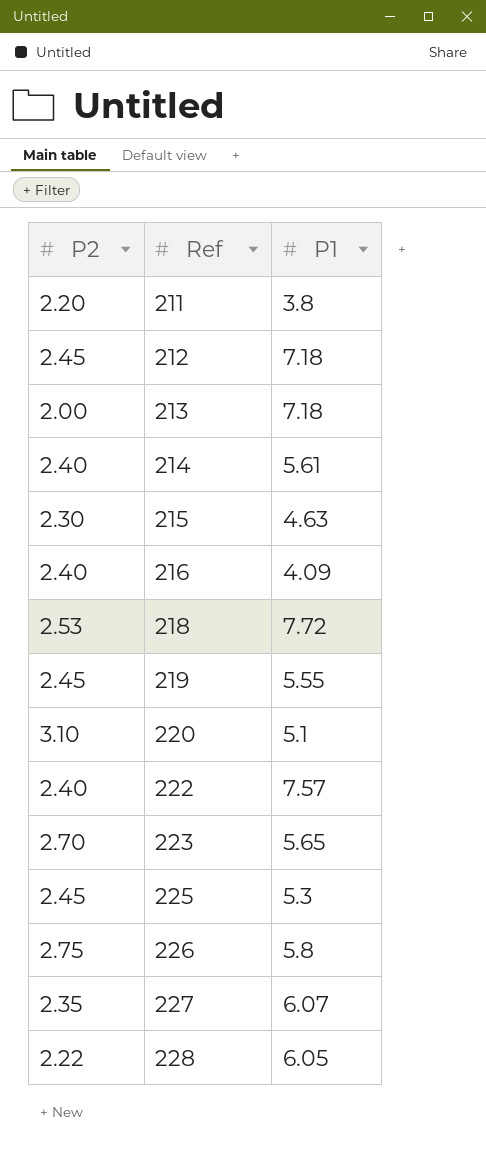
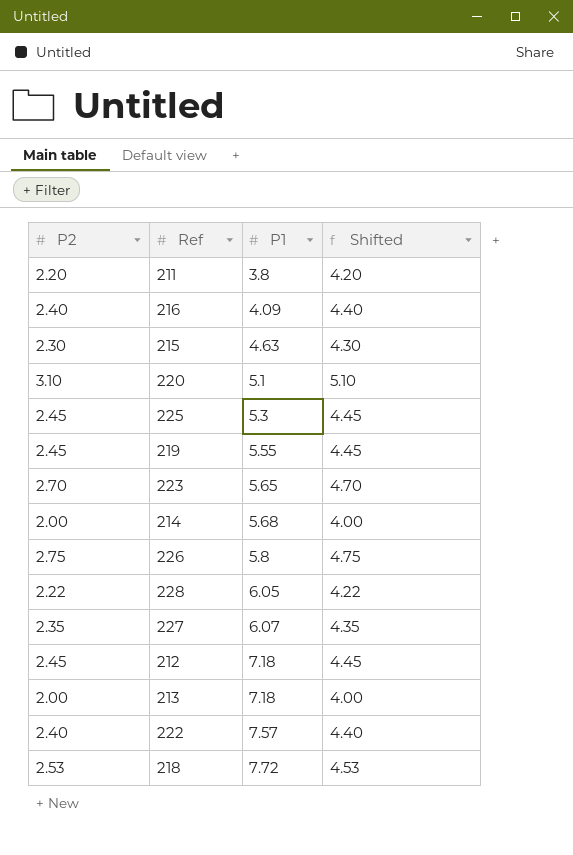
row order: Ref ascending -> P1 ascending
column Shifted | formula: none -> [P2] + 2
214 | P2: 2.40 -> 2.00
214 | P1: 5.61 -> 5.68

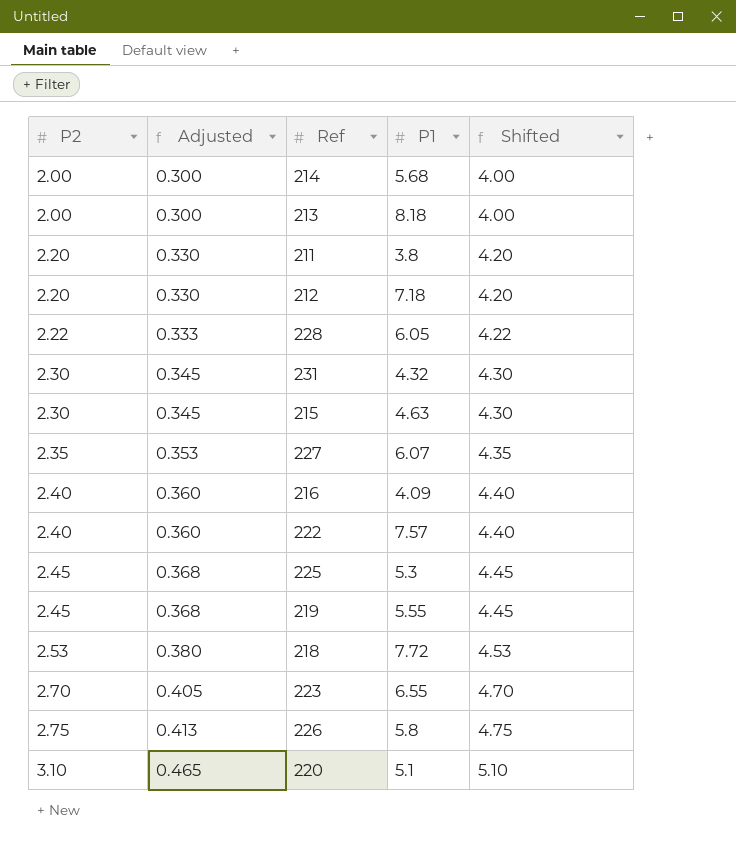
row order: P1 ascending -> P2 ascending
column Adjusted | formula: none -> [P2] * 0.15
213 | P1: 7.18 -> 8.18
212 | P2: 2.45 -> 2.20
212 | Shifted: 4.45 -> 4.20
row 231: none -> 2.30 | 0.345 | 4.32 | 4.30
223 | P1: 5.65 -> 6.55

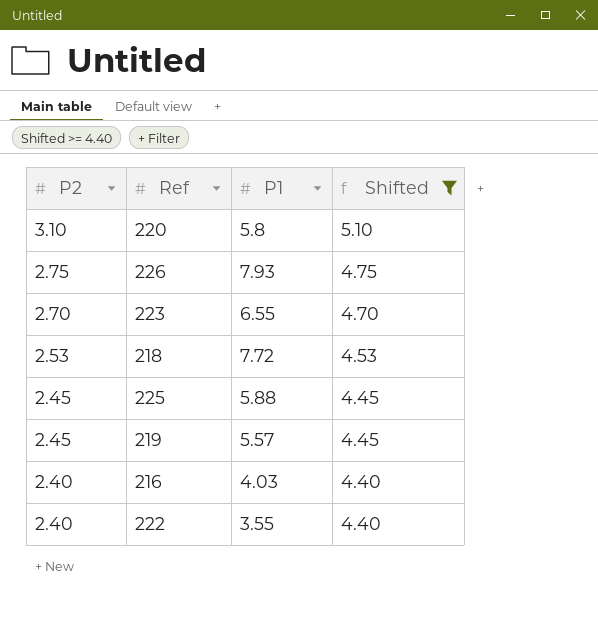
filter: none -> Shifted >= 4.40
row order: P2 ascending -> P2 descending
column Adjusted | formula: [P2] * 0.15 -> none
220 | P1: 5.1 -> 5.8
226 | P1: 5.8 -> 7.93
225 | P1: 5.3 -> 5.88
219 | P1: 5.55 -> 5.57
216 | P1: 4.09 -> 4.03
222 | P1: 7.57 -> 3.55

